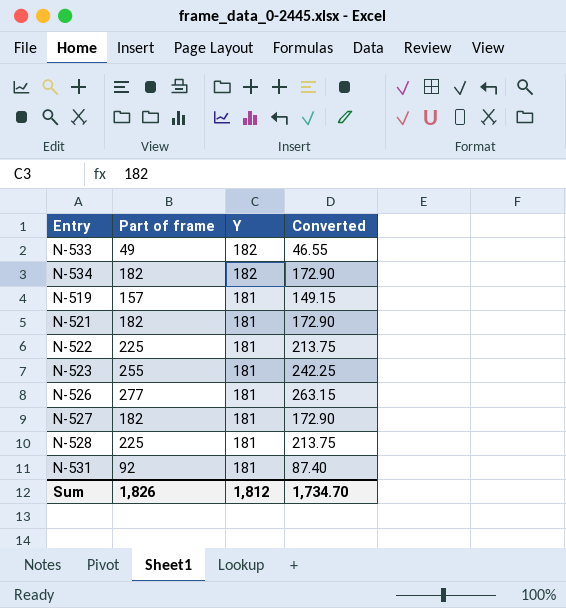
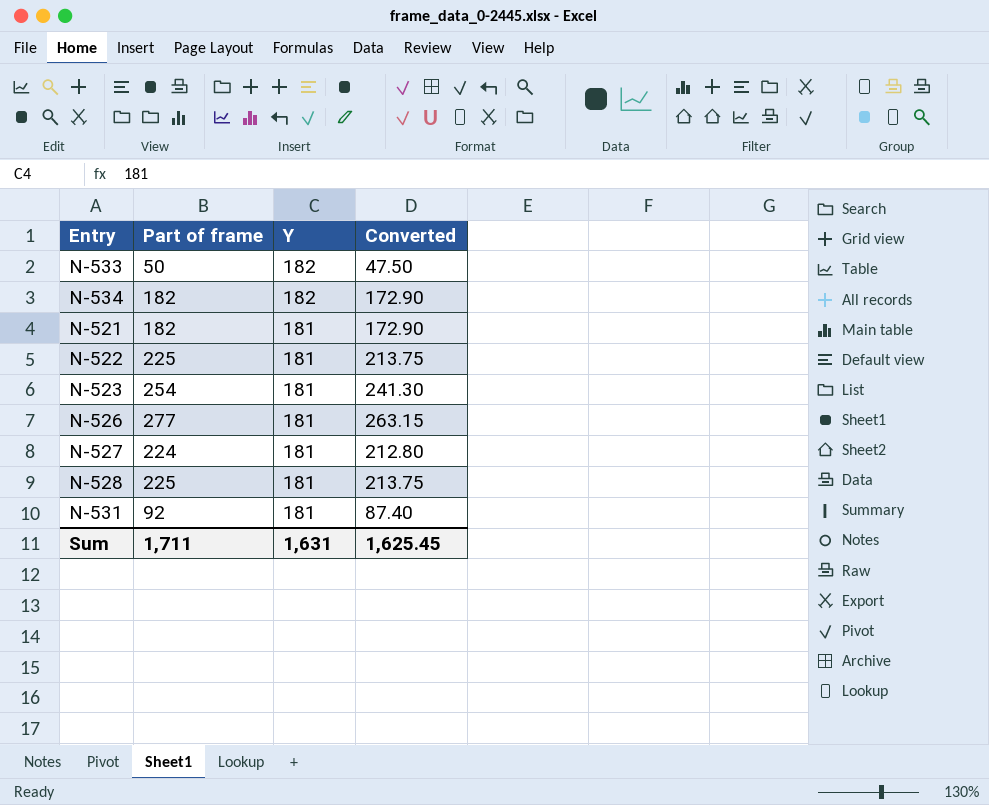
row N-519: 157 | 181 | 149.15 -> none
N-533 | Part of frame: 49 -> 50
N-533 | Converted: 46.55 -> 47.50
N-523 | Part of frame: 255 -> 254
N-523 | Converted: 242.25 -> 241.30
N-527 | Part of frame: 182 -> 224
N-527 | Converted: 172.90 -> 212.80
Sum | Part of frame: 1,826 -> 1,711
Sum | Y: 1,812 -> 1,631
Sum | Converted: 1,734.70 -> 1,625.45

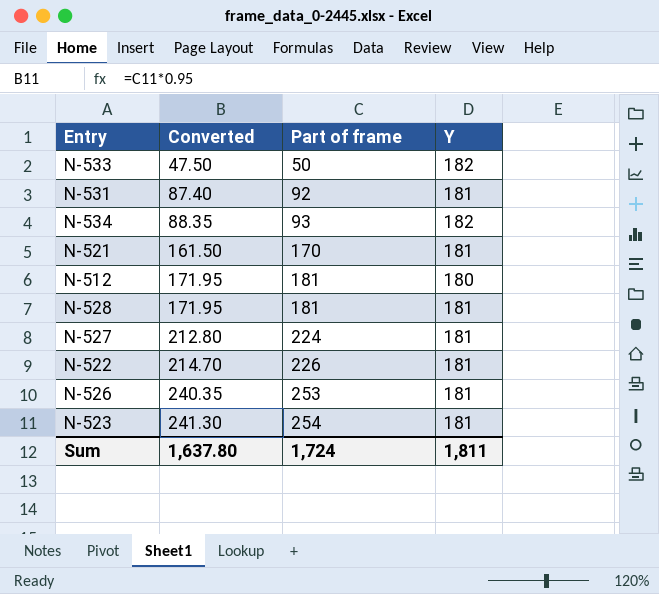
row order: Y descending -> Converted ascending
column Converted | position: 4 -> 2
N-534 | Converted: 172.90 -> 88.35
N-534 | Part of frame: 182 -> 93
N-521 | Converted: 172.90 -> 161.50
N-521 | Part of frame: 182 -> 170
row N-512: none -> 171.95 | 181 | 180
N-528 | Converted: 213.75 -> 171.95
N-528 | Part of frame: 225 -> 181
N-522 | Converted: 213.75 -> 214.70
N-522 | Part of frame: 225 -> 226
N-526 | Converted: 263.15 -> 240.35
N-526 | Part of frame: 277 -> 253
Sum | Converted: 1,625.45 -> 1,637.80
Sum | Part of frame: 1,711 -> 1,724
Sum | Y: 1,631 -> 1,811

